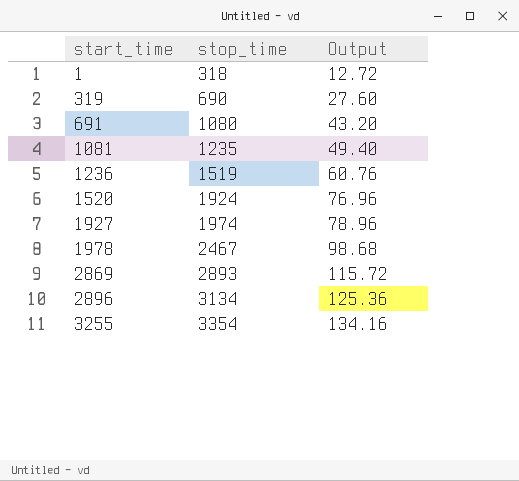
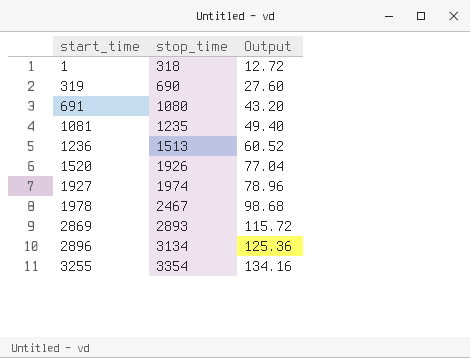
1236 | stop_time: 1519 -> 1513
1236 | Output: 60.76 -> 60.52
1520 | stop_time: 1924 -> 1926
1520 | Output: 76.96 -> 77.04

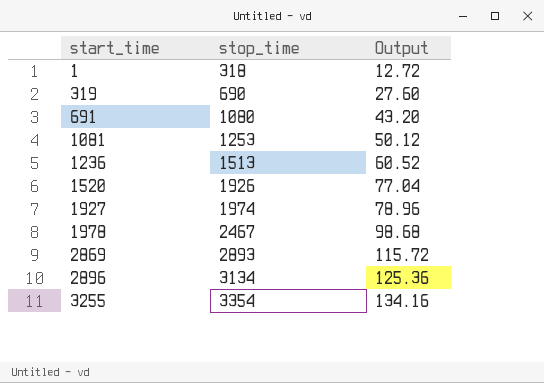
1081 | stop_time: 1235 -> 1253
1081 | Output: 49.40 -> 50.12

